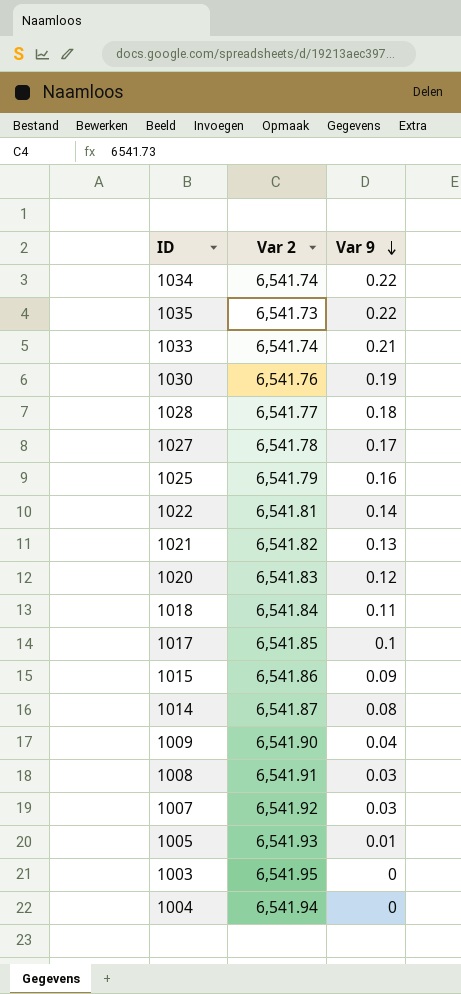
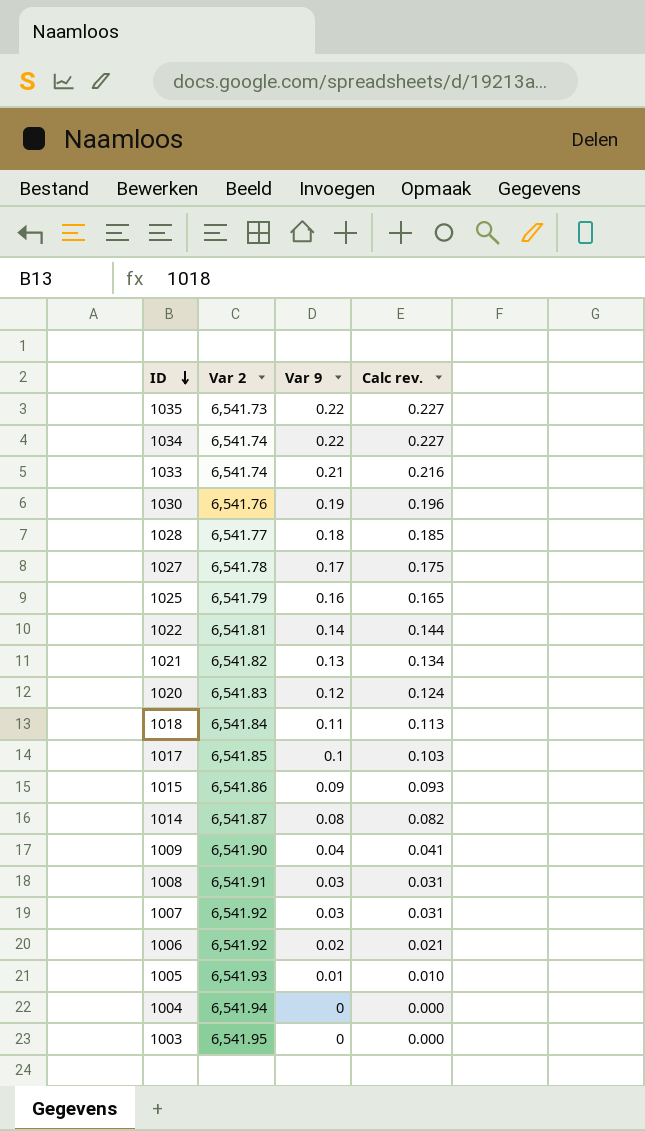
row order: Var 9 descending -> ID descending
column Calc rev. | formula: none -> [Var 9] * 1.03
row 1006: none -> 6,541.92 | 0.02 | 0.021

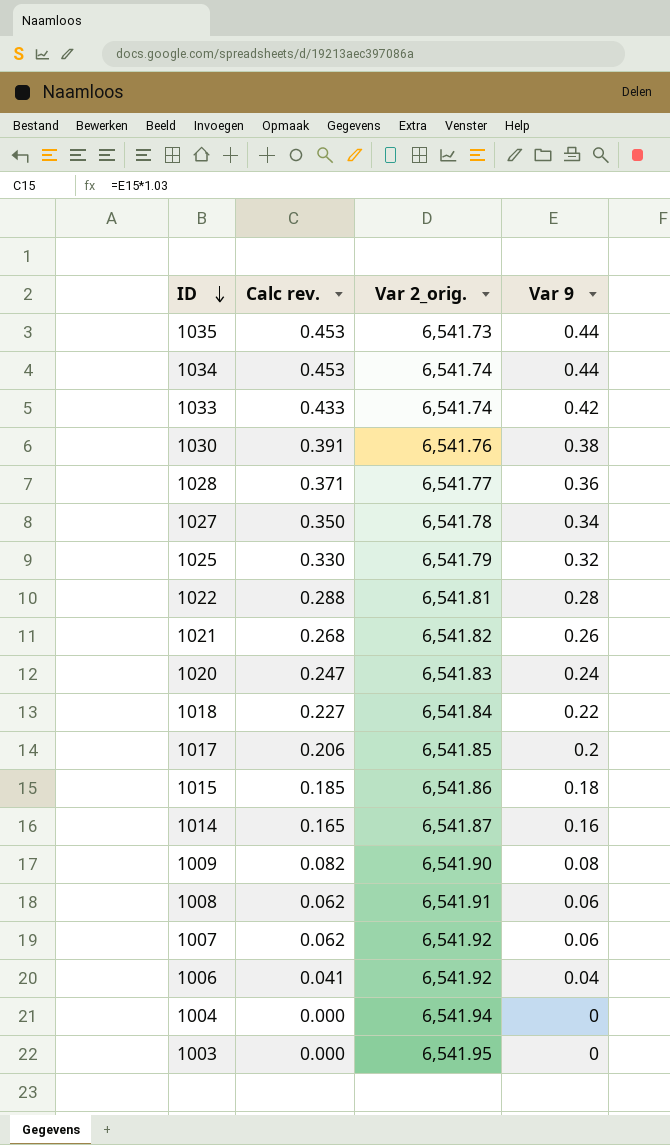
column Calc rev. | position: 4 -> 2
column name: Var 2 -> Var 2_orig.
row 1005: 6,541.93 | 0.01 | 0.010 -> none
1035 | Calc rev.: 0.227 -> 0.453
1035 | Var 9: 0.22 -> 0.44
1034 | Calc rev.: 0.227 -> 0.453
1034 | Var 9: 0.22 -> 0.44
1033 | Calc rev.: 0.216 -> 0.433
1033 | Var 9: 0.21 -> 0.42
1030 | Calc rev.: 0.196 -> 0.391
1030 | Var 9: 0.19 -> 0.38
1028 | Calc rev.: 0.185 -> 0.371
1028 | Var 9: 0.18 -> 0.36
1027 | Calc rev.: 0.175 -> 0.350
1027 | Var 9: 0.17 -> 0.34
1025 | Calc rev.: 0.165 -> 0.330
1025 | Var 9: 0.16 -> 0.32
1022 | Calc rev.: 0.144 -> 0.288
1022 | Var 9: 0.14 -> 0.28
1021 | Calc rev.: 0.134 -> 0.268
1021 | Var 9: 0.13 -> 0.26
1020 | Calc rev.: 0.124 -> 0.247
1020 | Var 9: 0.12 -> 0.24
1018 | Calc rev.: 0.113 -> 0.227
1018 | Var 9: 0.11 -> 0.22
1017 | Calc rev.: 0.103 -> 0.206
1017 | Var 9: 0.1 -> 0.2
1015 | Calc rev.: 0.093 -> 0.185
1015 | Var 9: 0.09 -> 0.18
1014 | Calc rev.: 0.082 -> 0.165
1014 | Var 9: 0.08 -> 0.16
1009 | Calc rev.: 0.041 -> 0.082
1009 | Var 9: 0.04 -> 0.08
1008 | Calc rev.: 0.031 -> 0.062
1008 | Var 9: 0.03 -> 0.06
1007 | Calc rev.: 0.031 -> 0.062
1007 | Var 9: 0.03 -> 0.06
1006 | Calc rev.: 0.021 -> 0.041
1006 | Var 9: 0.02 -> 0.04

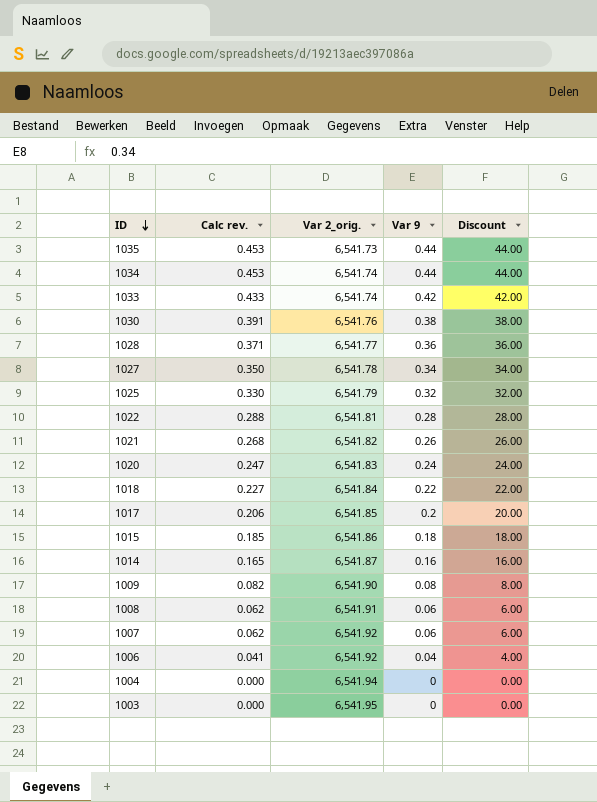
column Discount | formula: none -> [Var 9] * 100

